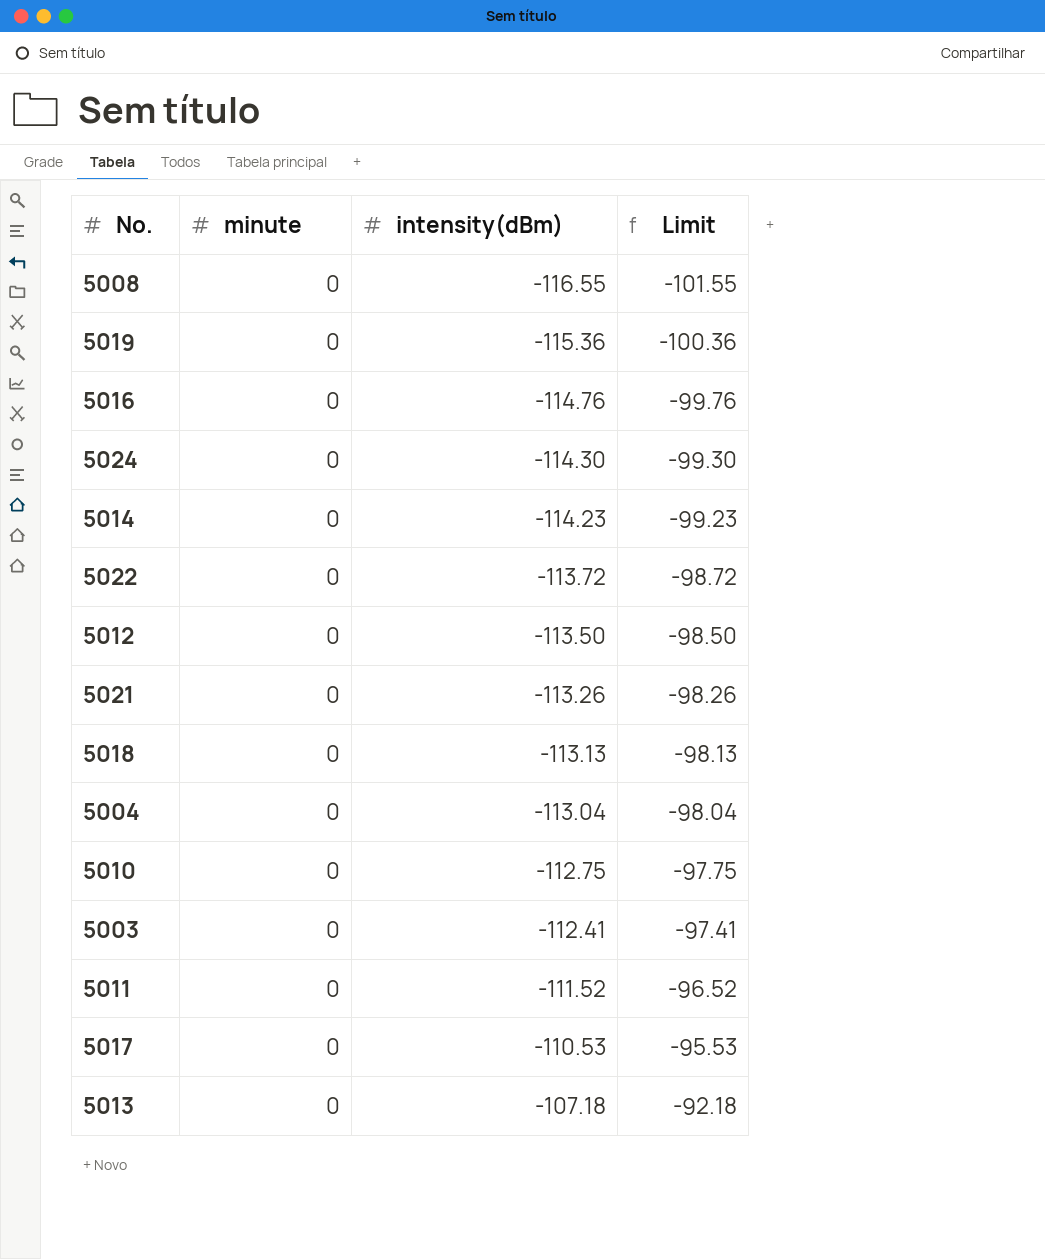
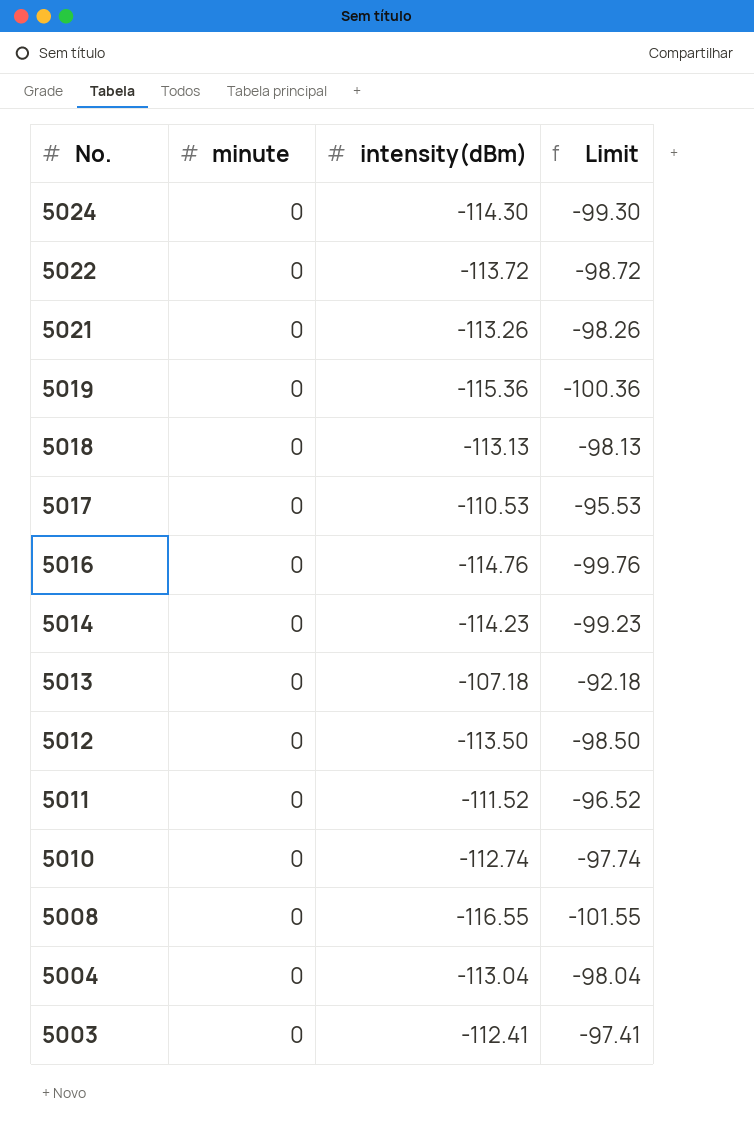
row order: intensity(dBm) ascending -> No. descending
5010 | intensity(dBm): -112.75 -> -112.74
5010 | Limit: -97.75 -> -97.74

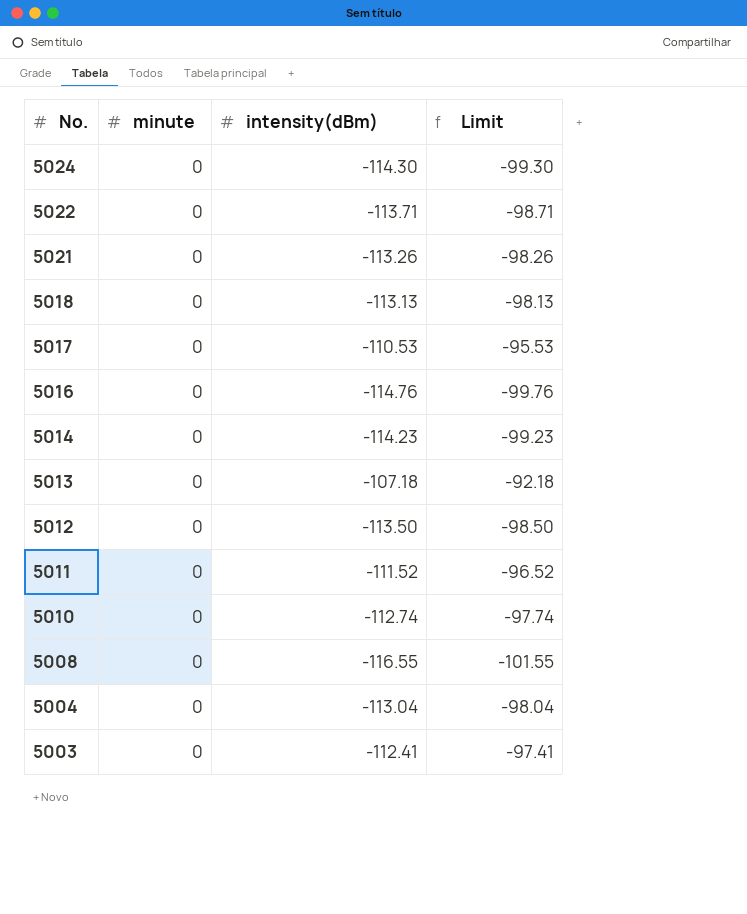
row 5019: 0 | -115.36 | -100.36 -> none
5022 | intensity(dBm): -113.72 -> -113.71
5022 | Limit: -98.72 -> -98.71

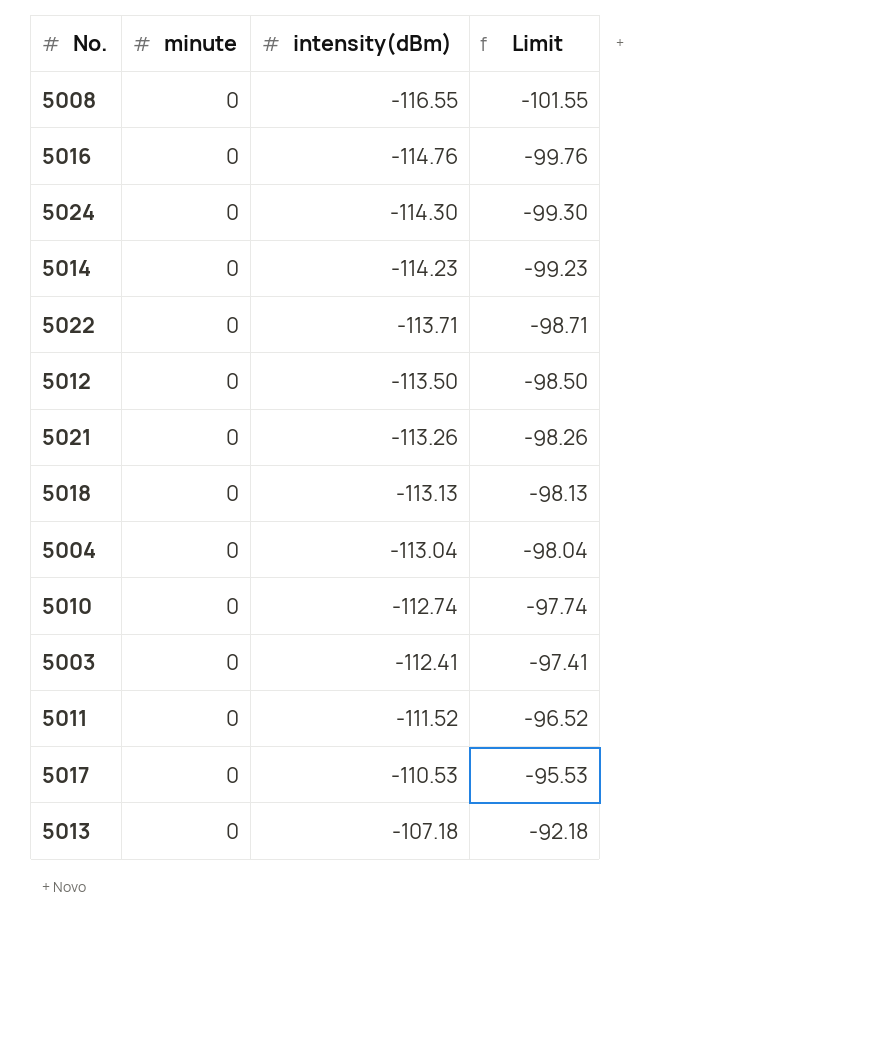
row order: No. descending -> intensity(dBm) ascending

